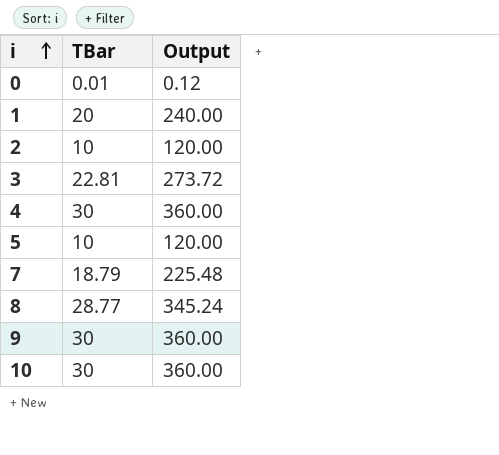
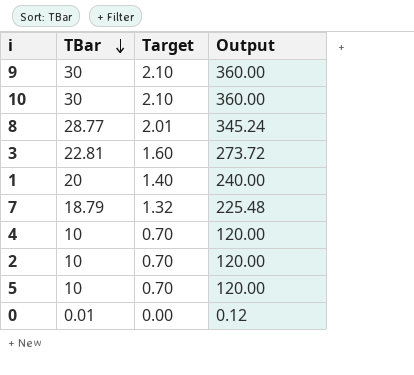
row order: i ascending -> TBar descending
column Target | formula: none -> [TBar] * 0.07
4 | TBar: 30 -> 10
4 | Output: 360.00 -> 120.00

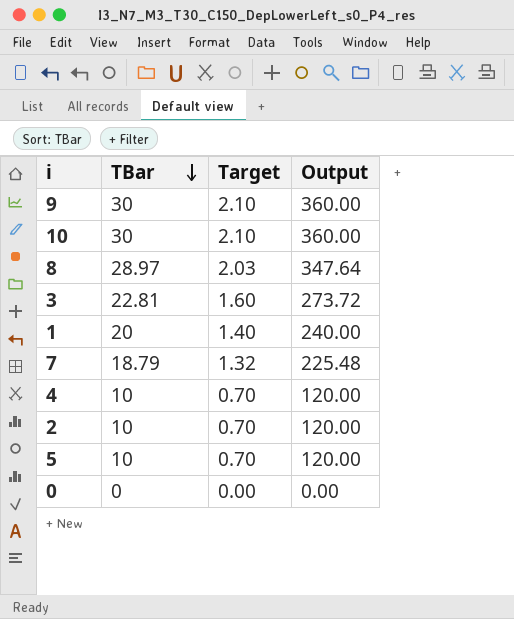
8 | TBar: 28.77 -> 28.97
8 | Target: 2.01 -> 2.03
8 | Output: 345.24 -> 347.64
0 | TBar: 0.01 -> 0
0 | Output: 0.12 -> 0.00

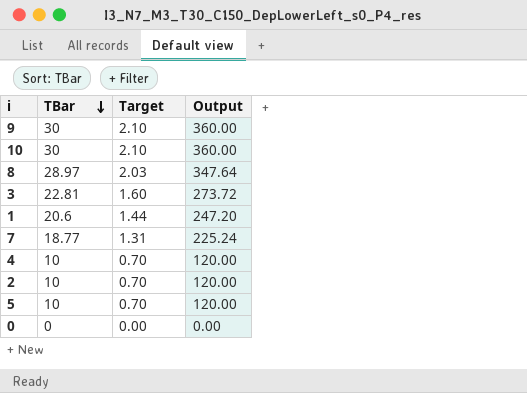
1 | TBar: 20 -> 20.6
1 | Target: 1.40 -> 1.44
1 | Output: 240.00 -> 247.20
7 | TBar: 18.79 -> 18.77
7 | Target: 1.32 -> 1.31
7 | Output: 225.48 -> 225.24

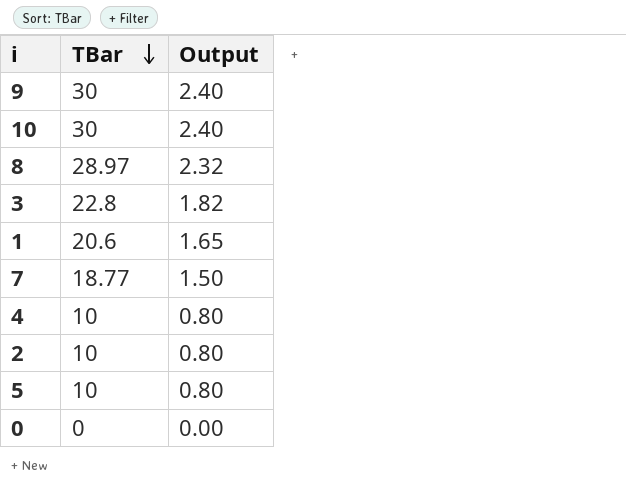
column Target | formula: [TBar] * 0.07 -> none
column Output | formula: [TBar] * 12 -> [TBar] * 0.08
3 | TBar: 22.81 -> 22.8

